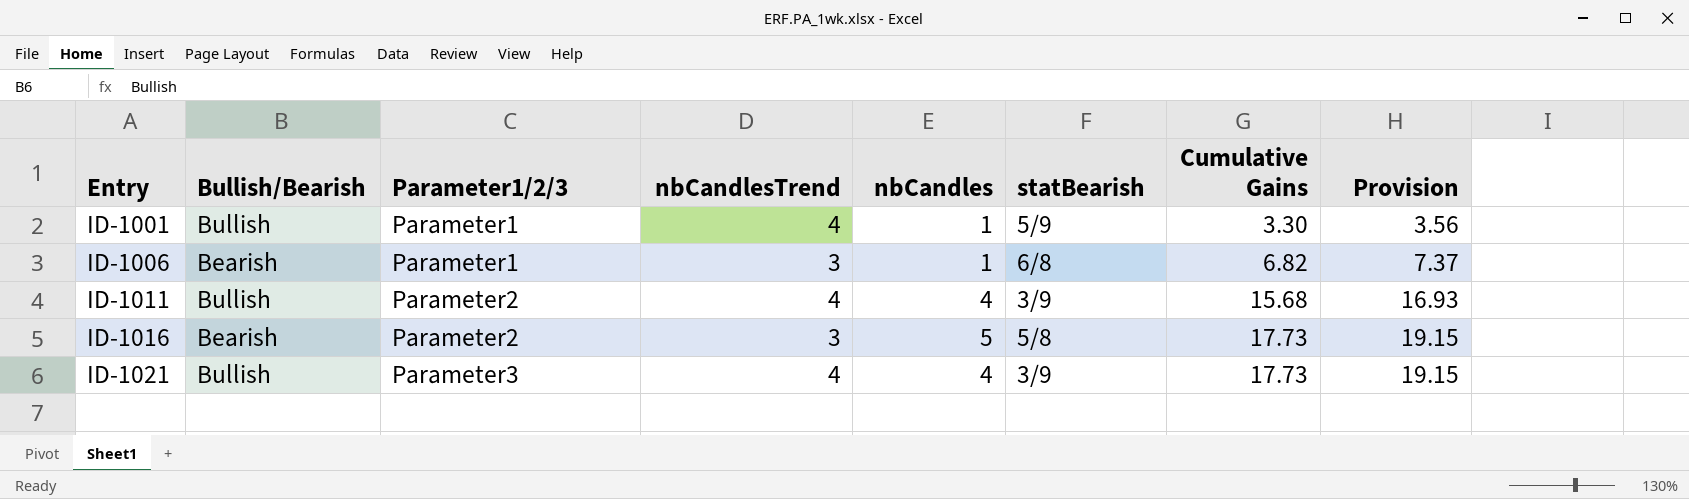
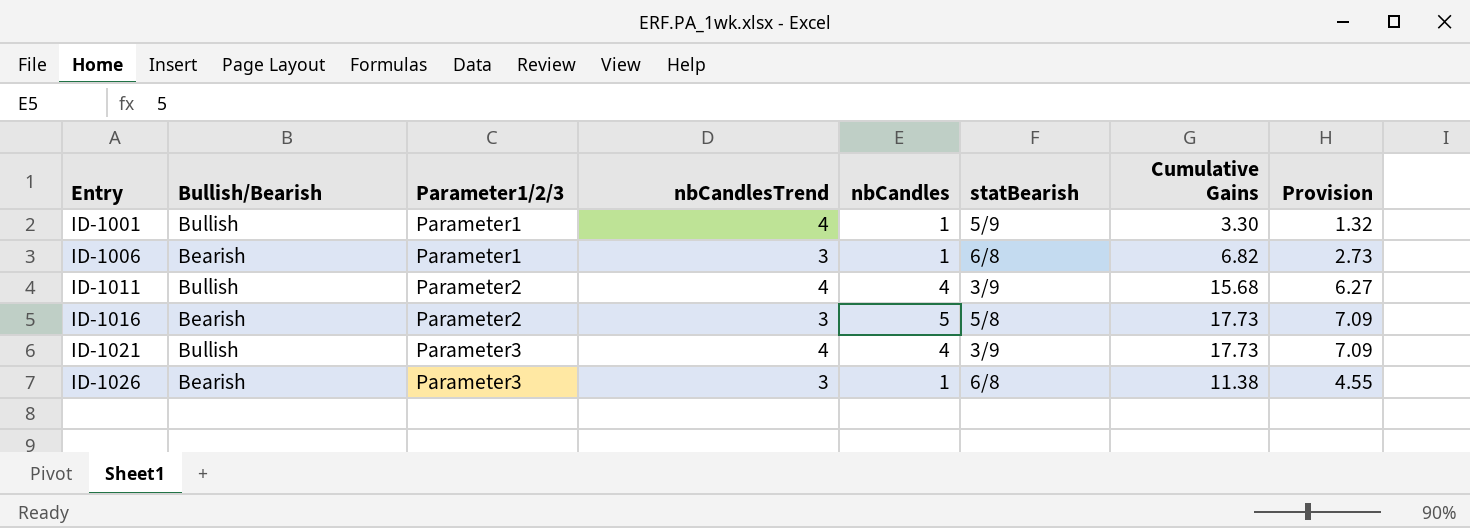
column Provision | formula: [Cumulative Gains] * 1.08 -> [Cumulative Gains] * 0.4
row ID-1026: none -> Bearish | Parameter3 | 3 | 1 | 6/8 | 11.38 | 4.55

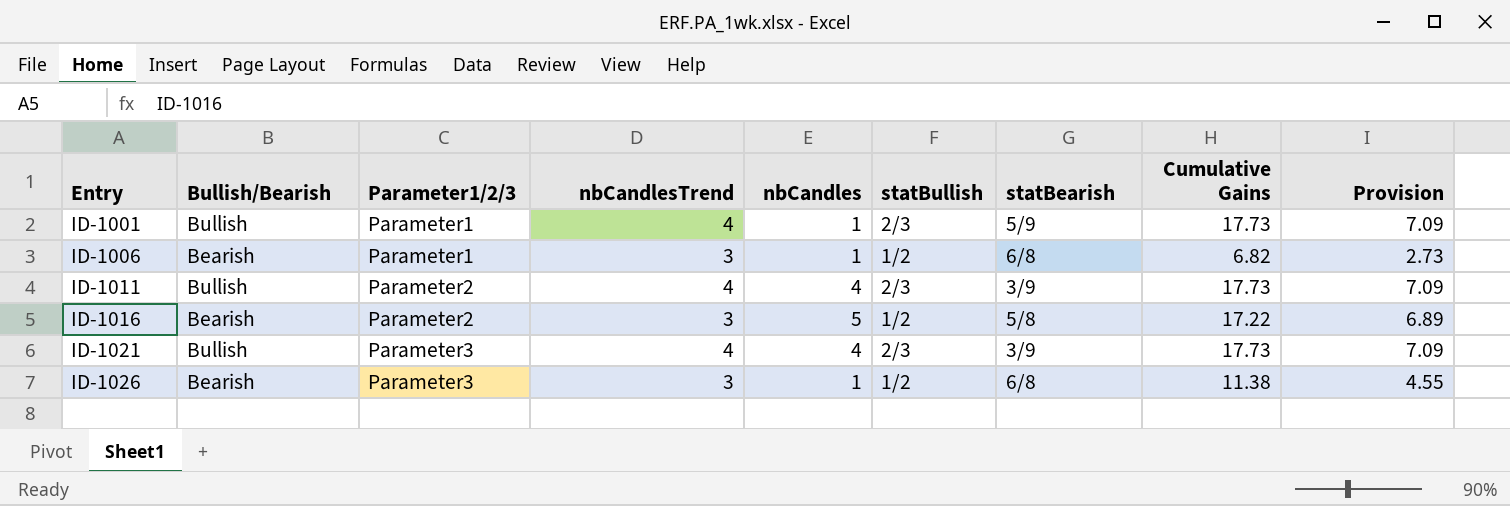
column statBullish | position: none -> 6
ID-1001 | Cumulative Gains: 3.30 -> 17.73
ID-1001 | Provision: 1.32 -> 7.09
ID-1011 | Cumulative Gains: 15.68 -> 17.73
ID-1011 | Provision: 6.27 -> 7.09
ID-1016 | Cumulative Gains: 17.73 -> 17.22
ID-1016 | Provision: 7.09 -> 6.89

